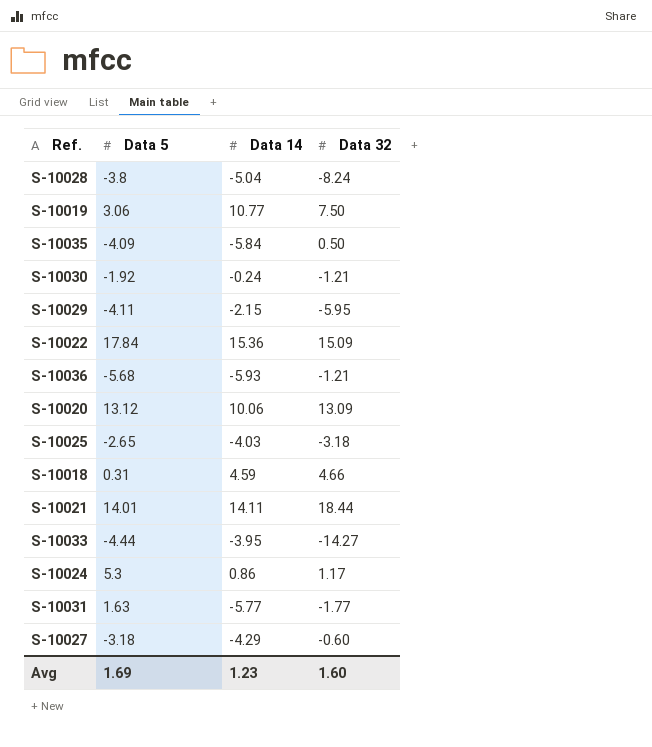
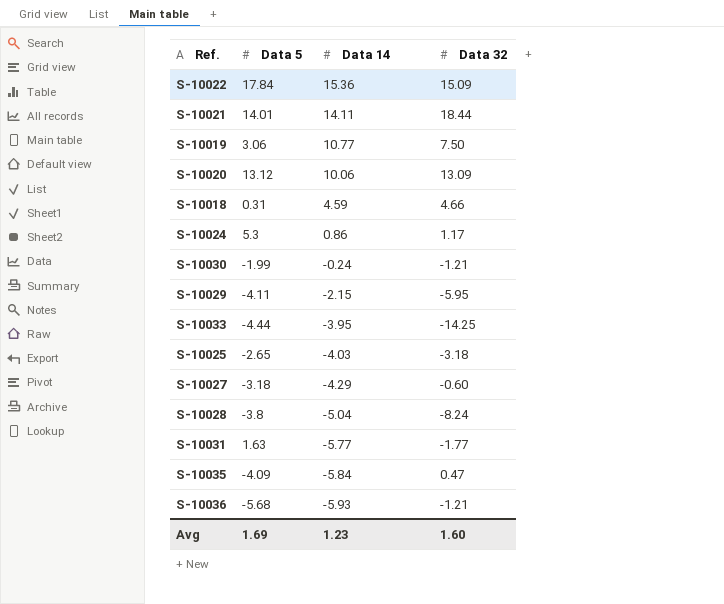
row order: none -> Data 14 descending
S-10030 | Data 5: -1.92 -> -1.99
S-10033 | Data 32: -14.27 -> -14.25
S-10035 | Data 32: 0.50 -> 0.47

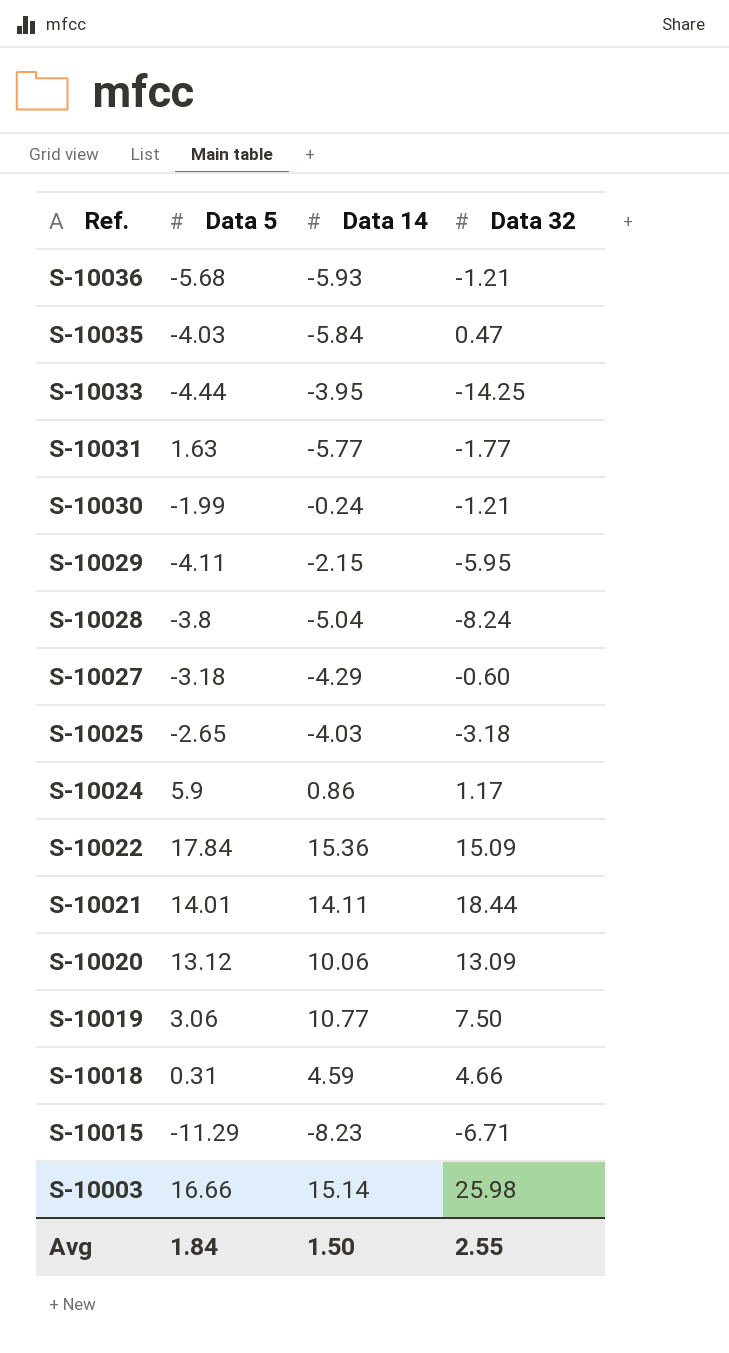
row order: Data 14 descending -> Ref. descending
S-10035 | Data 5: -4.09 -> -4.03
S-10024 | Data 5: 5.3 -> 5.9
row S-10015: none -> -11.29 | -8.23 | -6.71
row S-10003: none -> 16.66 | 15.14 | 25.98
Avg | Data 5: 1.69 -> 1.84
Avg | Data 14: 1.23 -> 1.50
Avg | Data 32: 1.60 -> 2.55

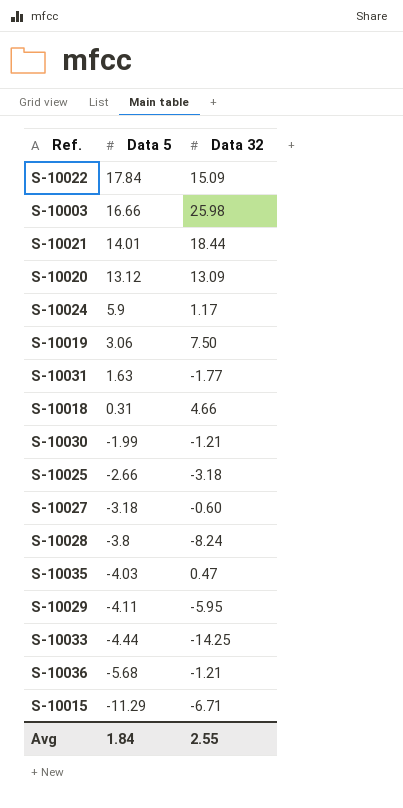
row order: Ref. descending -> Data 5 descending
column Data 14 | position: 3 -> none
S-10025 | Data 5: -2.65 -> -2.66

